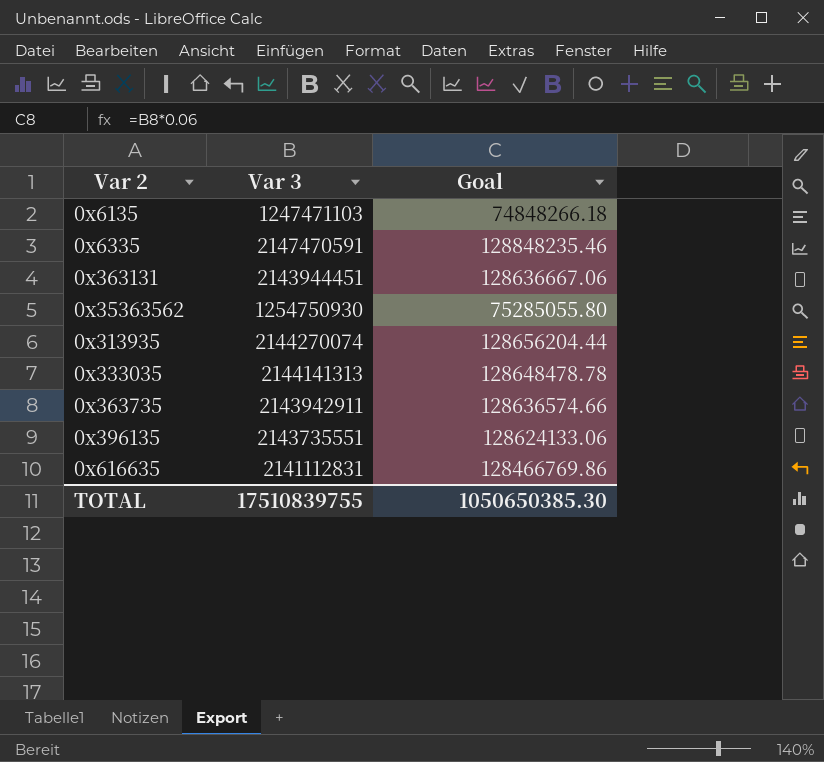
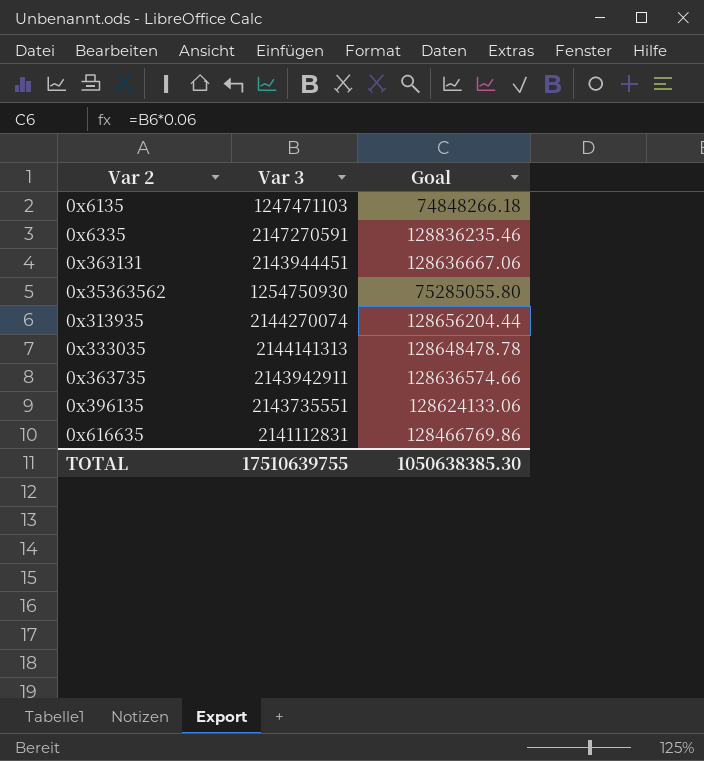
0x6335 | Var 3: 2147470591 -> 2147270591
0x6335 | Goal: 128848235.46 -> 128836235.46
TOTAL | Var 3: 17510839755 -> 17510639755
TOTAL | Goal: 1050650385.30 -> 1050638385.30

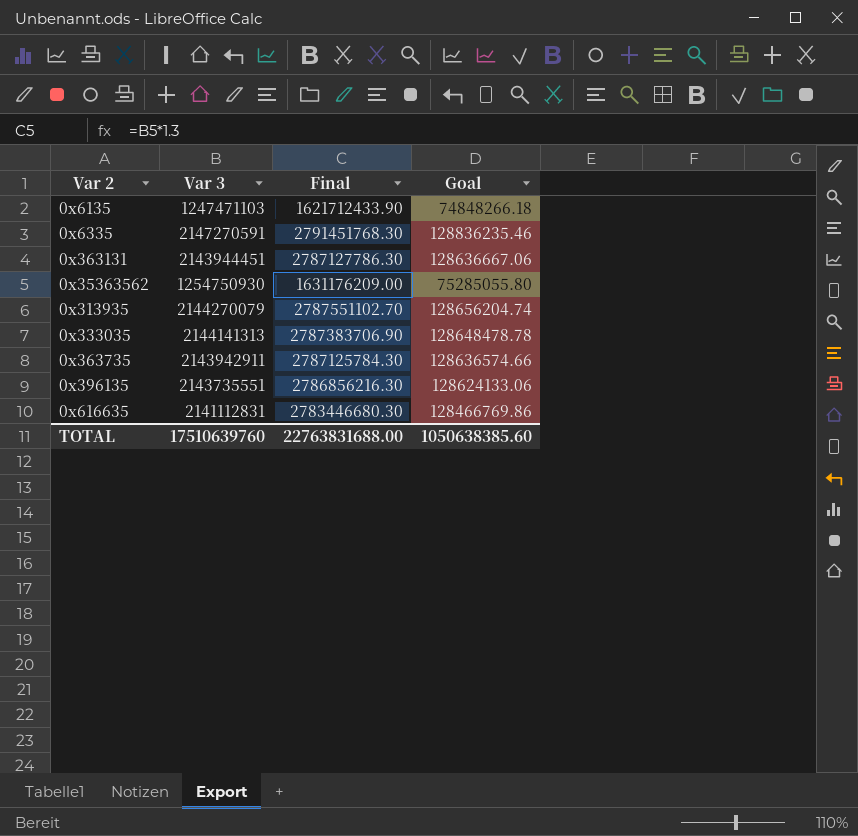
column Final | formula: none -> [Var 3] * 1.3
0x313935 | Var 3: 2144270074 -> 2144270079
0x313935 | Goal: 128656204.44 -> 128656204.74
TOTAL | Var 3: 17510639755 -> 17510639760
TOTAL | Goal: 1050638385.30 -> 1050638385.60

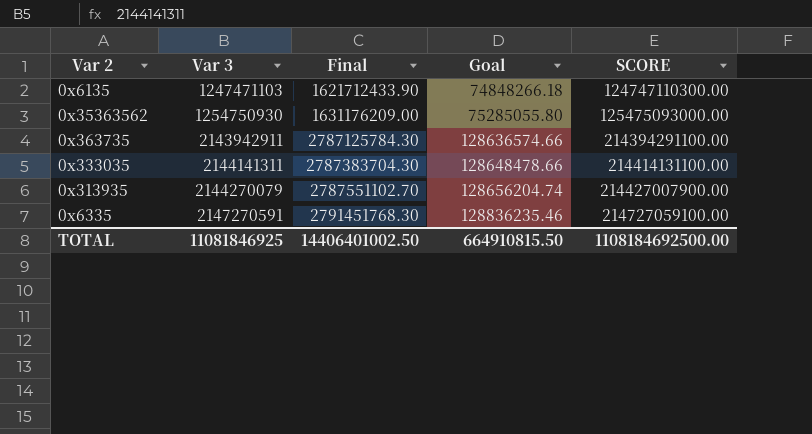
row order: none -> Var 3 ascending
column SCORE | formula: none -> [Var 3] * 100
row 0x363131: 2143944451 | 2787127786.30 | 128636667.06 -> none
row 0x396135: 2143735551 | 2786856216.30 | 128624133.06 -> none
row 0x616635: 2141112831 | 2783446680.30 | 128466769.86 -> none
0x333035 | Var 3: 2144141313 -> 2144141311
0x333035 | Final: 2787383706.90 -> 2787383704.30
0x333035 | Goal: 128648478.78 -> 128648478.66
TOTAL | Var 3: 17510639760 -> 11081846925
TOTAL | Final: 22763831688.00 -> 14406401002.50
TOTAL | Goal: 1050638385.60 -> 664910815.50

